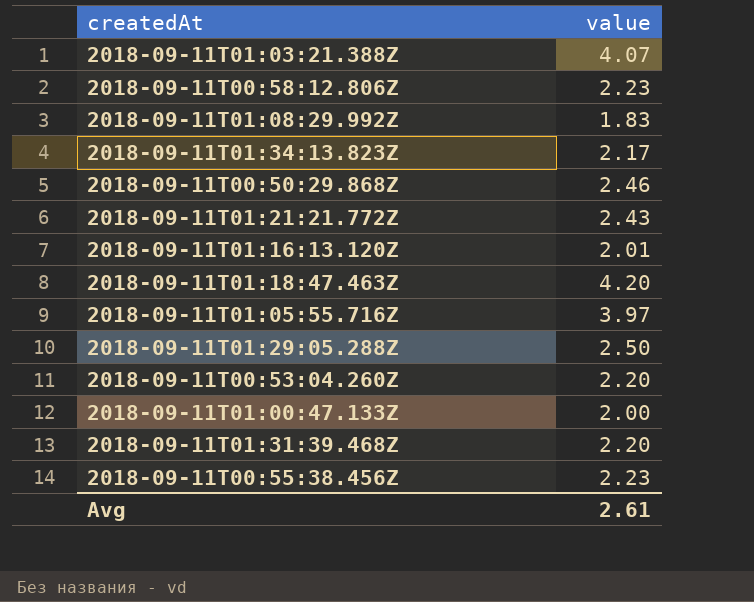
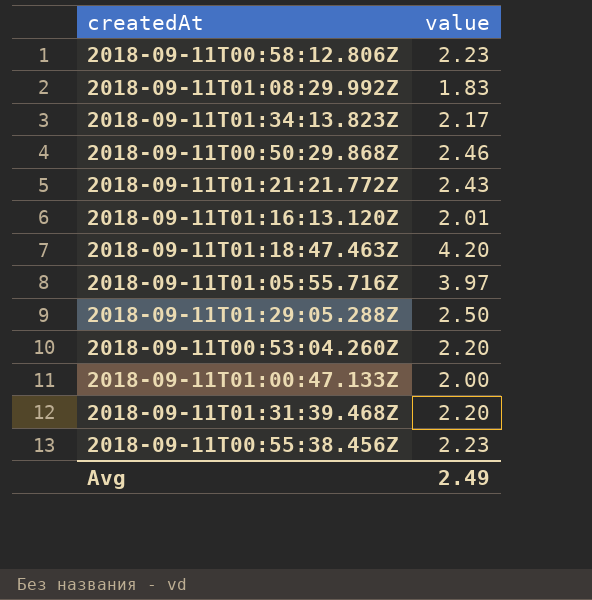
row 2018-09-11T01:03:21.388Z: 4.07 -> none
Avg | value: 2.61 -> 2.49

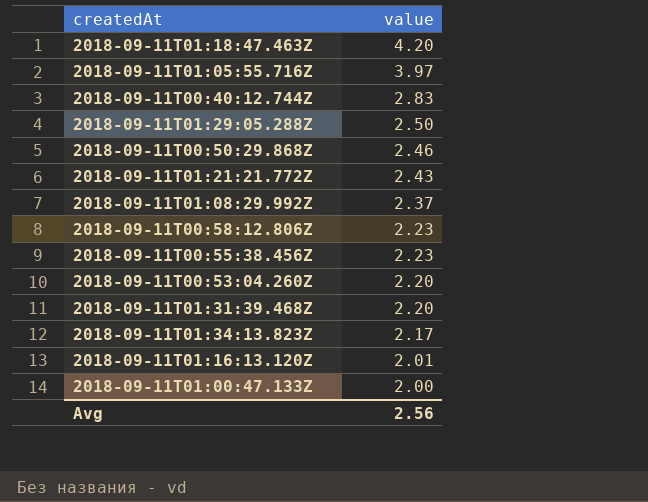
row order: none -> value descending
row 2018-09-11T00:40:12.744Z: none -> 2.83
2018-09-11T01:08:29.992Z | value: 1.83 -> 2.37
Avg | value: 2.49 -> 2.56

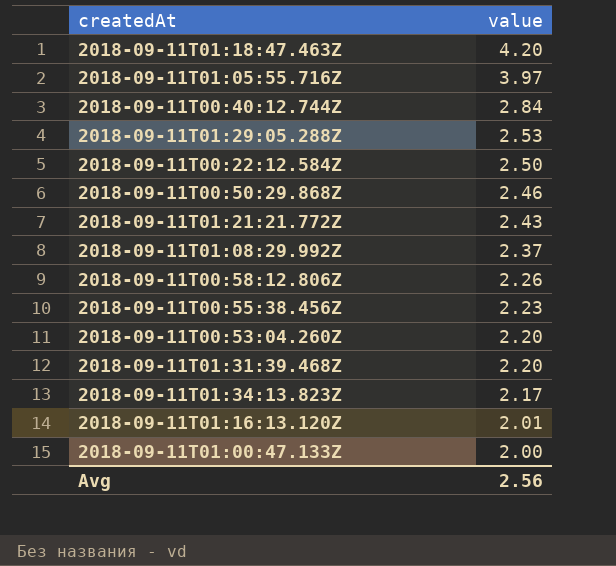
2018-09-11T00:40:12.744Z | value: 2.83 -> 2.84
2018-09-11T01:29:05.288Z | value: 2.50 -> 2.53
row 2018-09-11T00:22:12.584Z: none -> 2.50
2018-09-11T00:58:12.806Z | value: 2.23 -> 2.26

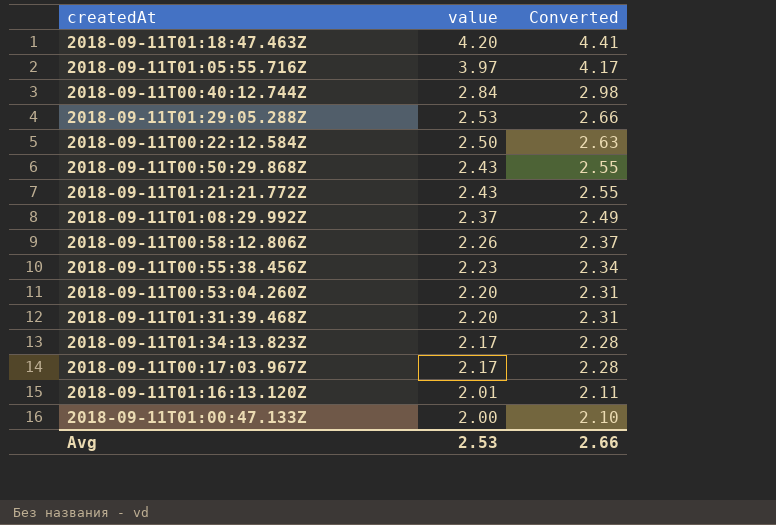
column Converted | formula: none -> [value] * 1.05
2018-09-11T00:50:29.868Z | value: 2.46 -> 2.43
row 2018-09-11T00:17:03.967Z: none -> 2.17 | 2.28
Avg | value: 2.56 -> 2.53

